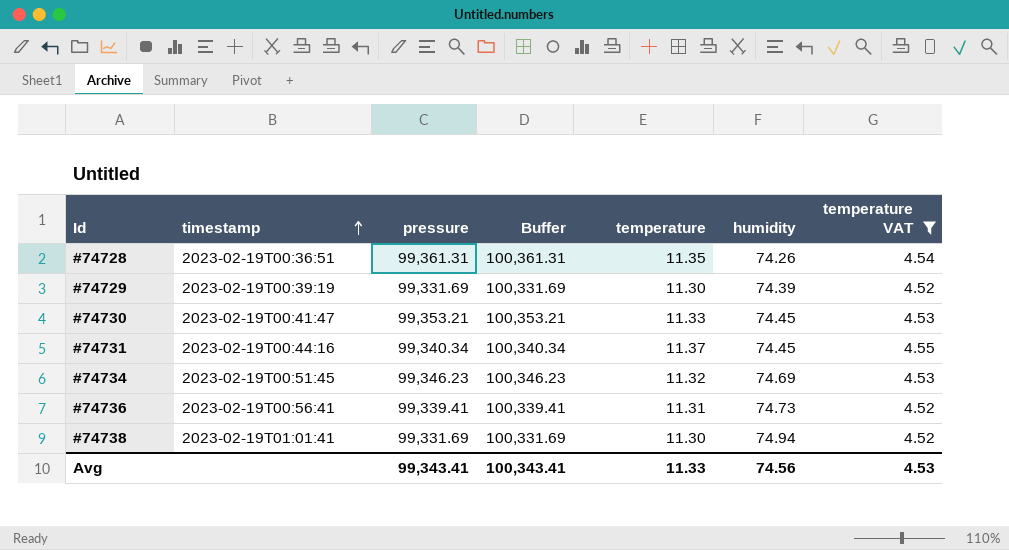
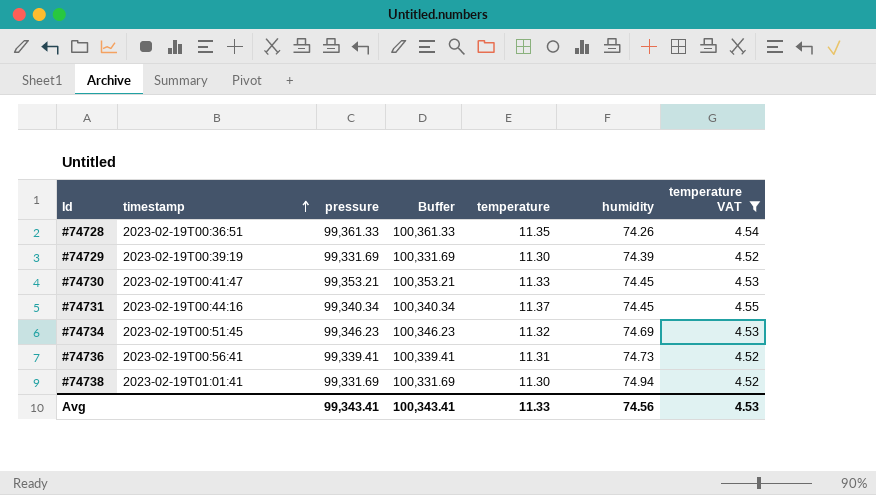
#74728 | pressure: 99,361.31 -> 99,361.33
#74728 | Buffer: 100,361.31 -> 100,361.33

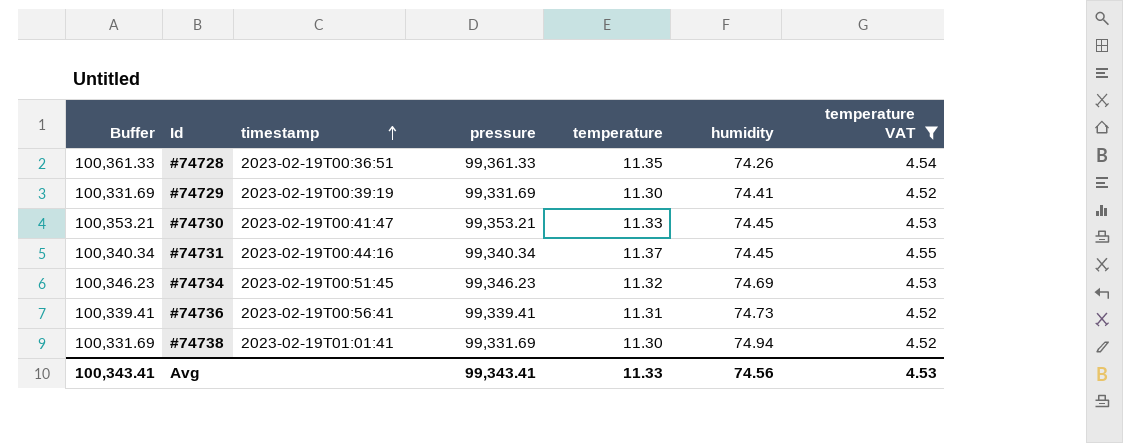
column Buffer | position: 4 -> 1
#74729 | humidity: 74.39 -> 74.41

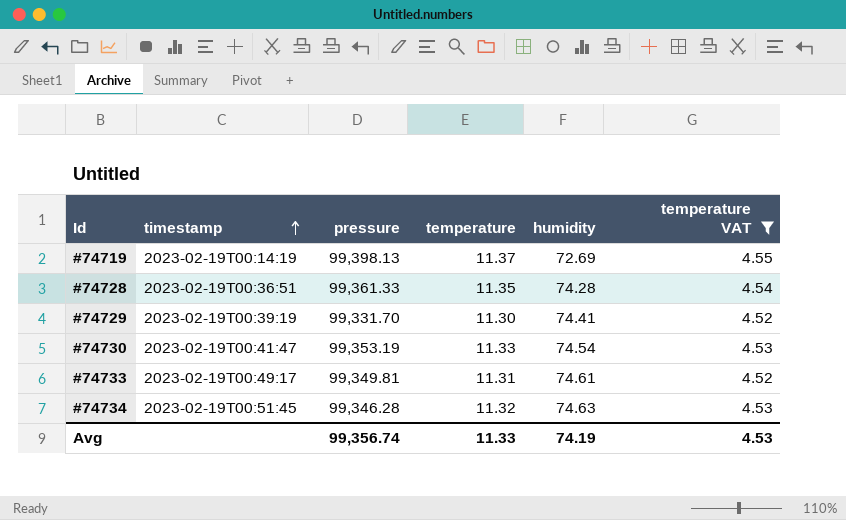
column Buffer | formula: [pressure] + 1000 -> none
row #74731: 100,340.34 | 2023-02-19T00:44:16 | 99,340.34 | 11.37 | 74.45 | 4.55 -> none
row #74736: 100,339.41 | 2023-02-19T00:56:41 | 99,339.41 | 11.31 | 74.73 | 4.52 -> none
row #74738: 100,331.69 | 2023-02-19T01:01:41 | 99,331.69 | 11.30 | 74.94 | 4.52 -> none
row #74719: none -> 2023-02-19T00:14:19 | 99,398.13 | 11.37 | 72.69 | 4.55
#74728 | humidity: 74.26 -> 74.28
#74729 | pressure: 99,331.69 -> 99,331.70
#74730 | pressure: 99,353.21 -> 99,353.19
#74730 | humidity: 74.45 -> 74.54
row #74733: none -> 2023-02-19T00:49:17 | 99,349.81 | 11.31 | 74.61 | 4.52
#74734 | pressure: 99,346.23 -> 99,346.28
#74734 | humidity: 74.69 -> 74.63
Avg | pressure: 99,343.41 -> 99,356.74
Avg | humidity: 74.56 -> 74.19

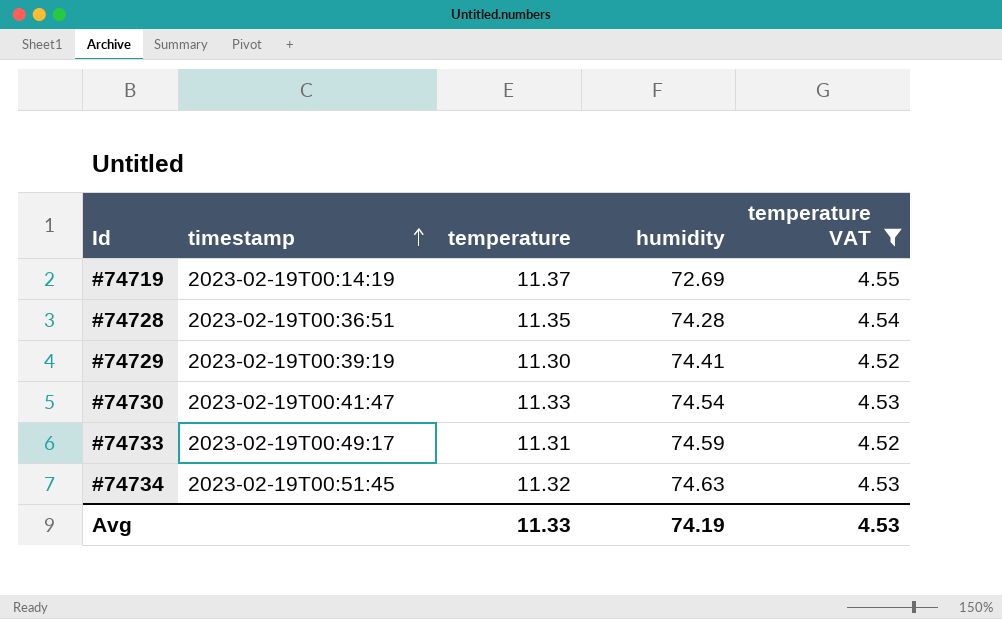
column pressure | position: 3 -> none
#74733 | humidity: 74.61 -> 74.59

